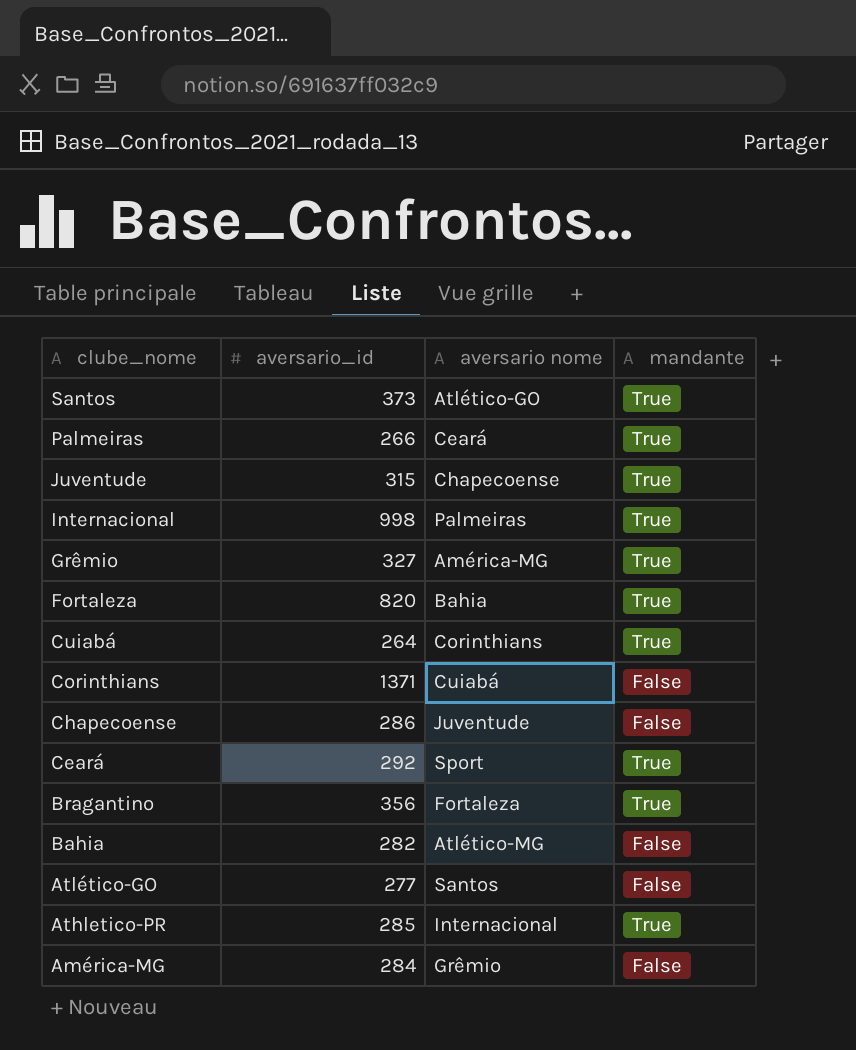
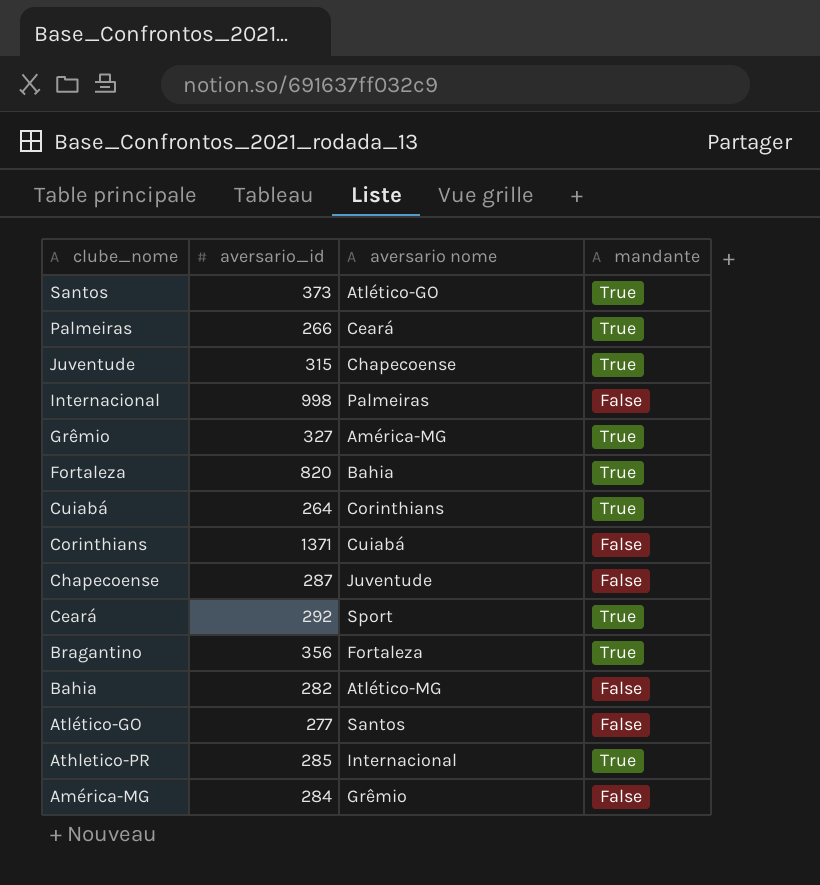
Internacional | mandante: True -> False
Chapecoense | aversario_id: 286 -> 287

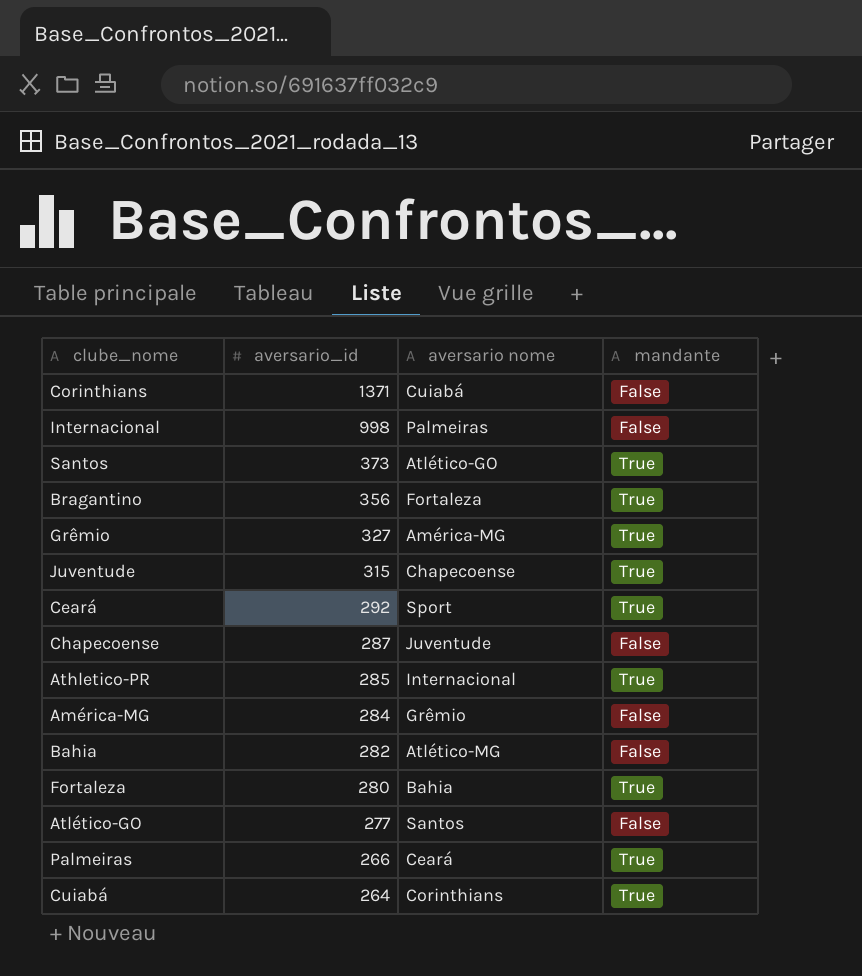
row order: clube_nome descending -> aversario_id descending
Fortaleza | aversario_id: 820 -> 280

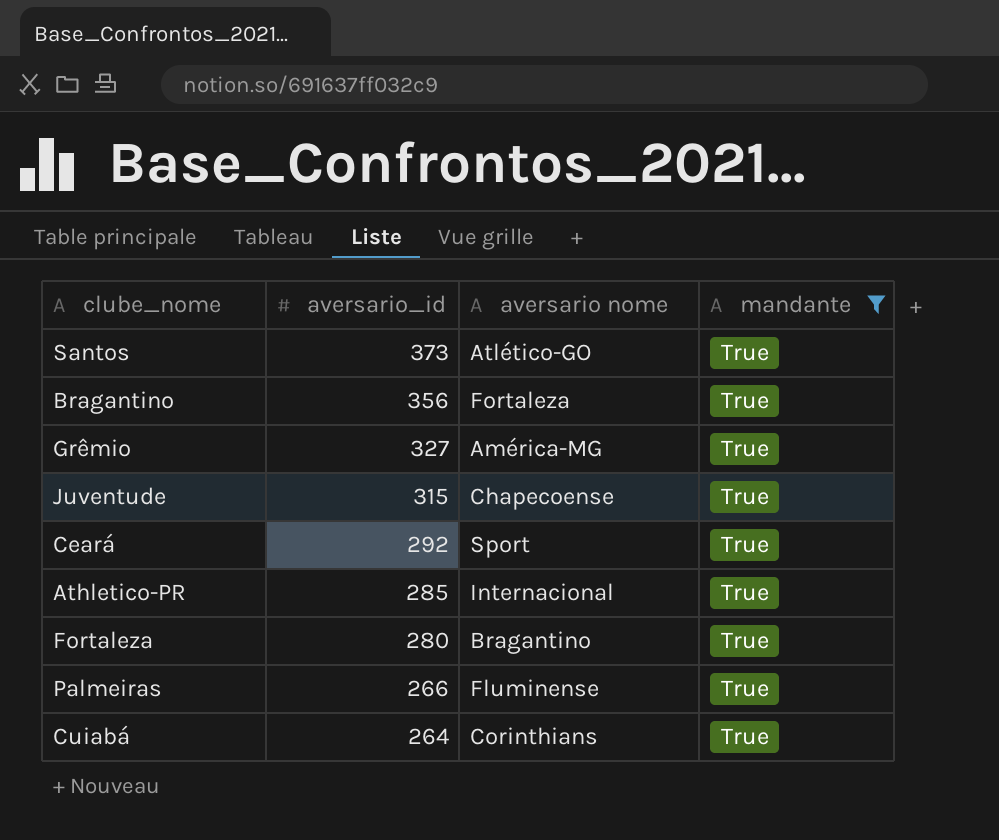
filter: none -> mandante = True
Fortaleza | aversario nome: Bahia -> Bragantino
Palmeiras | aversario nome: Ceará -> Fluminense

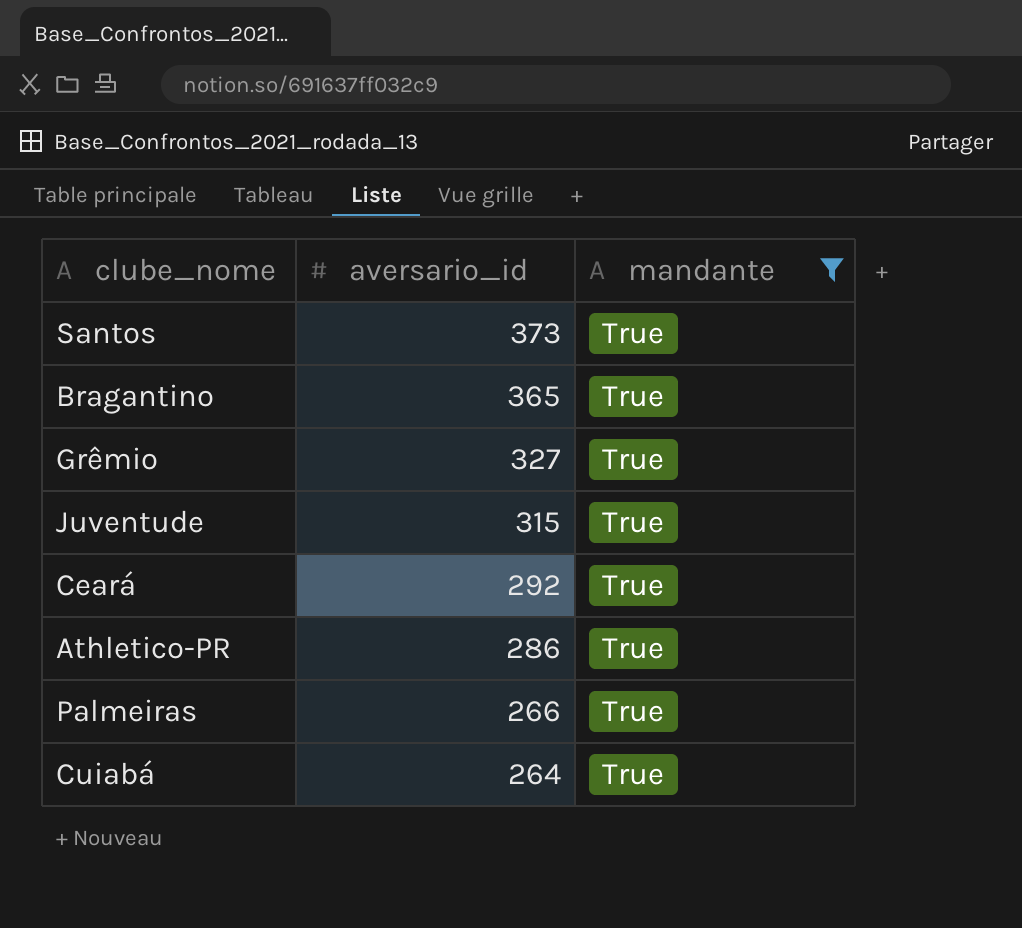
column aversario nome | position: 3 -> none
row Fortaleza: 280 | Bragantino | True -> none
Bragantino | aversario_id: 356 -> 365
Athletico-PR | aversario_id: 285 -> 286

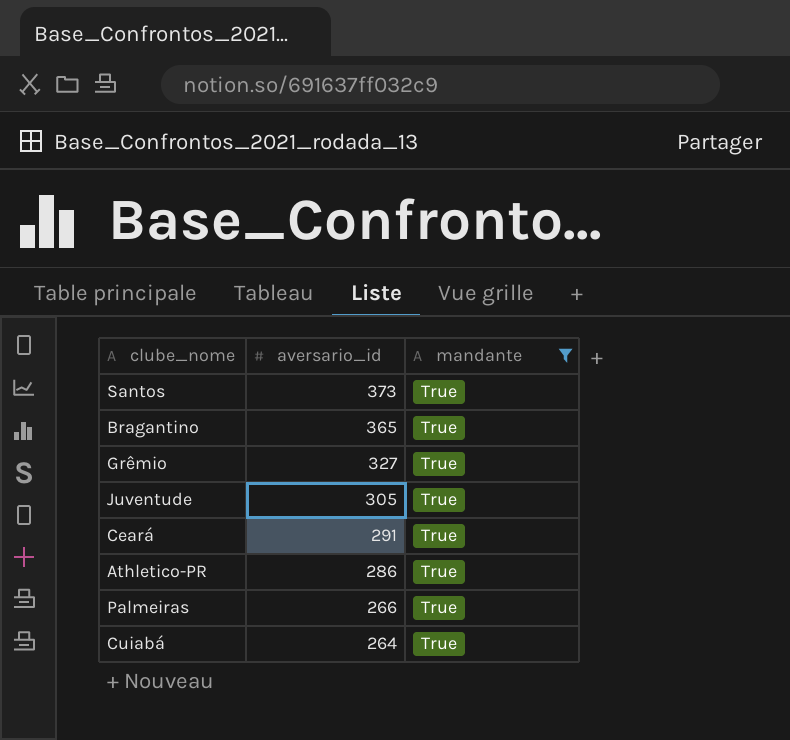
Juventude | aversario_id: 315 -> 305
Ceará | aversario_id: 292 -> 291

